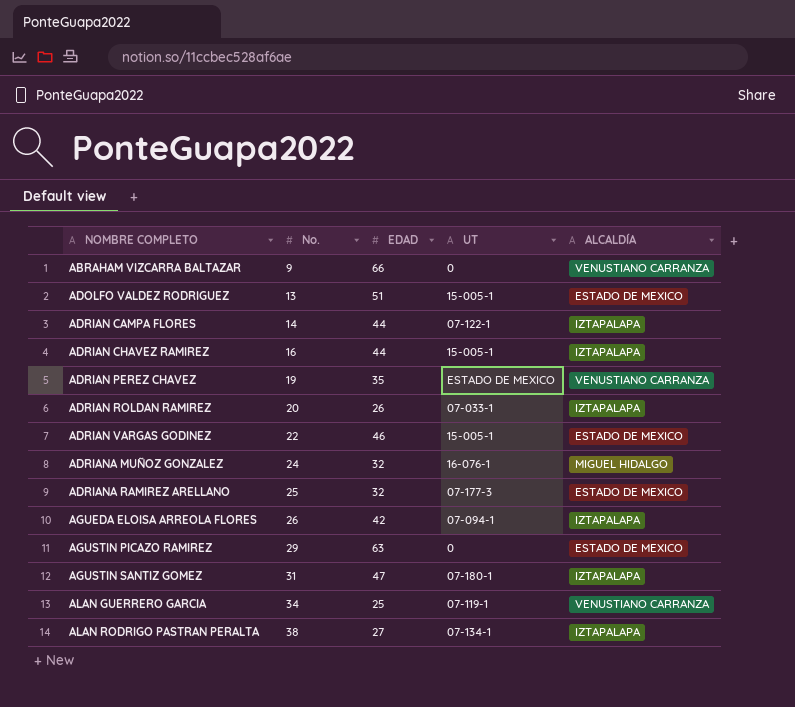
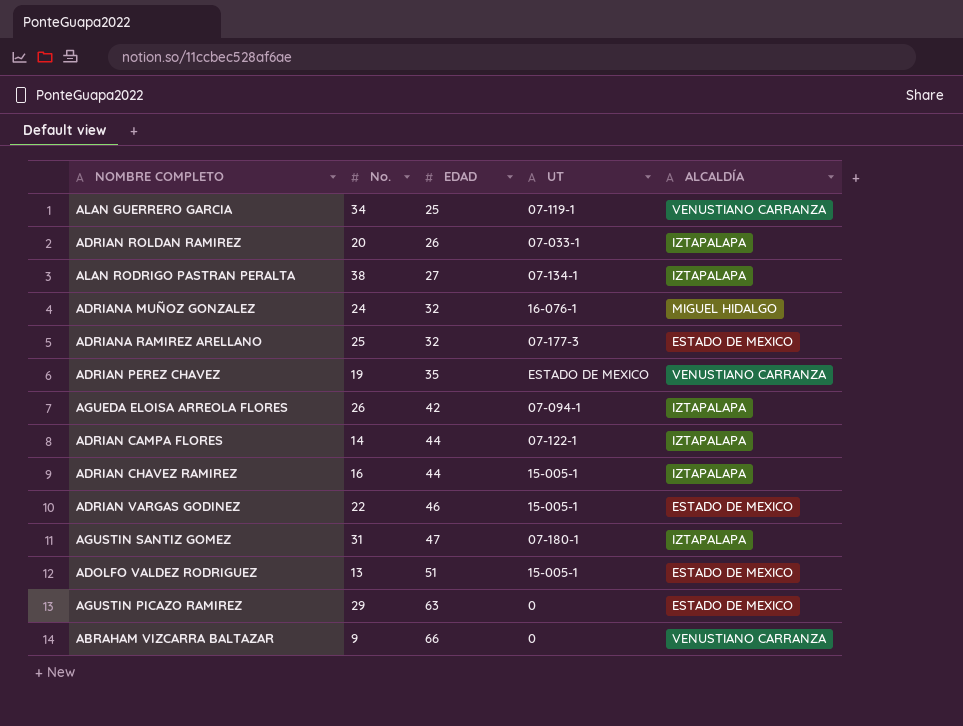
row order: NOMBRE COMPLETO ascending -> EDAD ascending

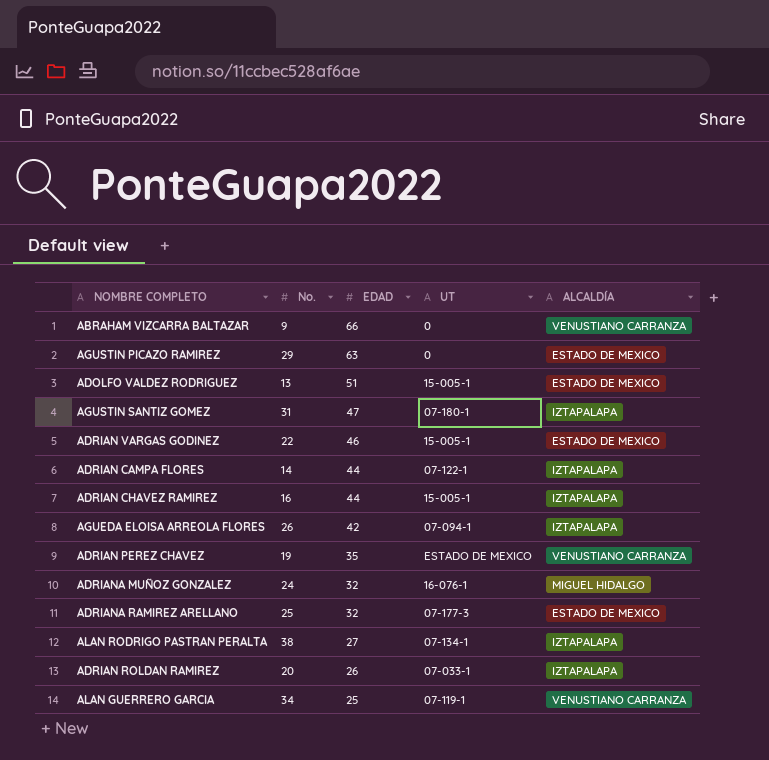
row order: EDAD ascending -> EDAD descending

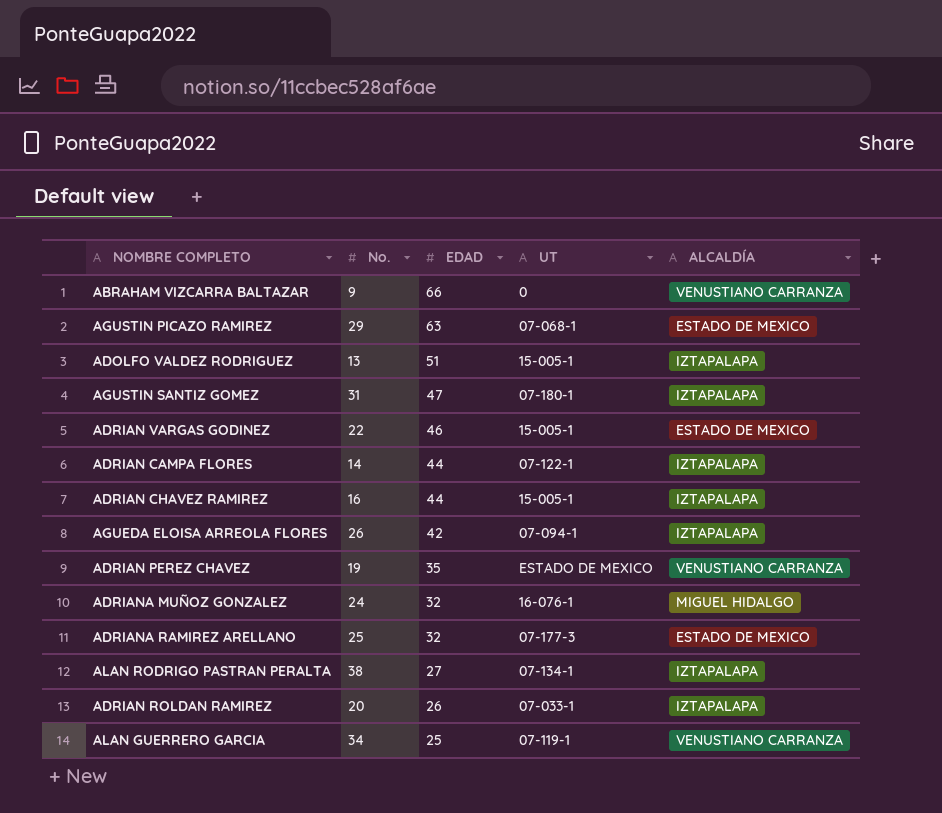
AGUSTIN PICAZO RAMIREZ | UT: 0 -> 07-068-1
ADOLFO VALDEZ RODRIGUEZ | ALCALDÍA: ESTADO DE MEXICO -> IZTAPALAPA

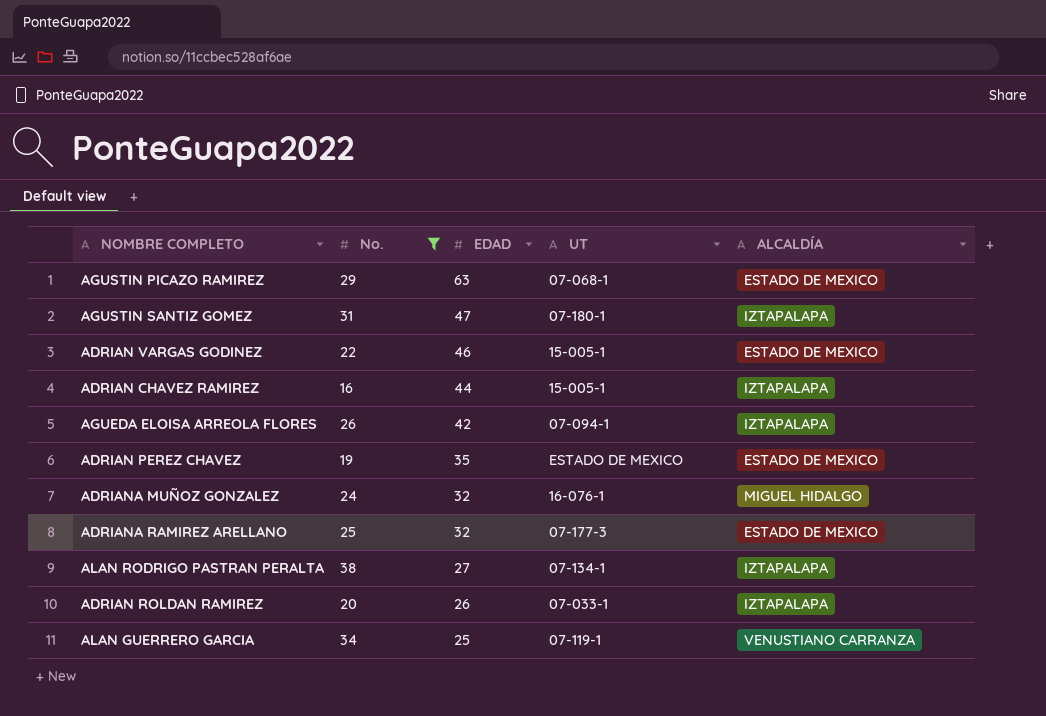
filter: none -> No. >= 16
ADRIAN PEREZ CHAVEZ | ALCALDÍA: VENUSTIANO CARRANZA -> ESTADO DE MEXICO

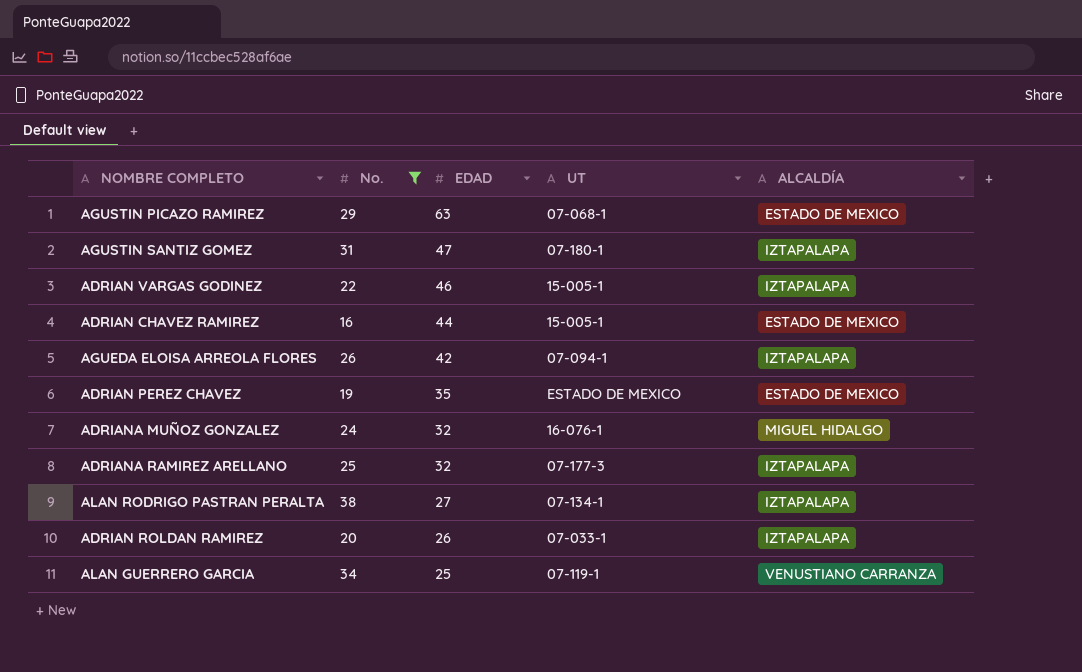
ADRIAN VARGAS GODINEZ | ALCALDÍA: ESTADO DE MEXICO -> IZTAPALAPA
ADRIAN CHAVEZ RAMIREZ | ALCALDÍA: IZTAPALAPA -> ESTADO DE MEXICO
ADRIANA RAMIREZ ARELLANO | ALCALDÍA: ESTADO DE MEXICO -> IZTAPALAPA

